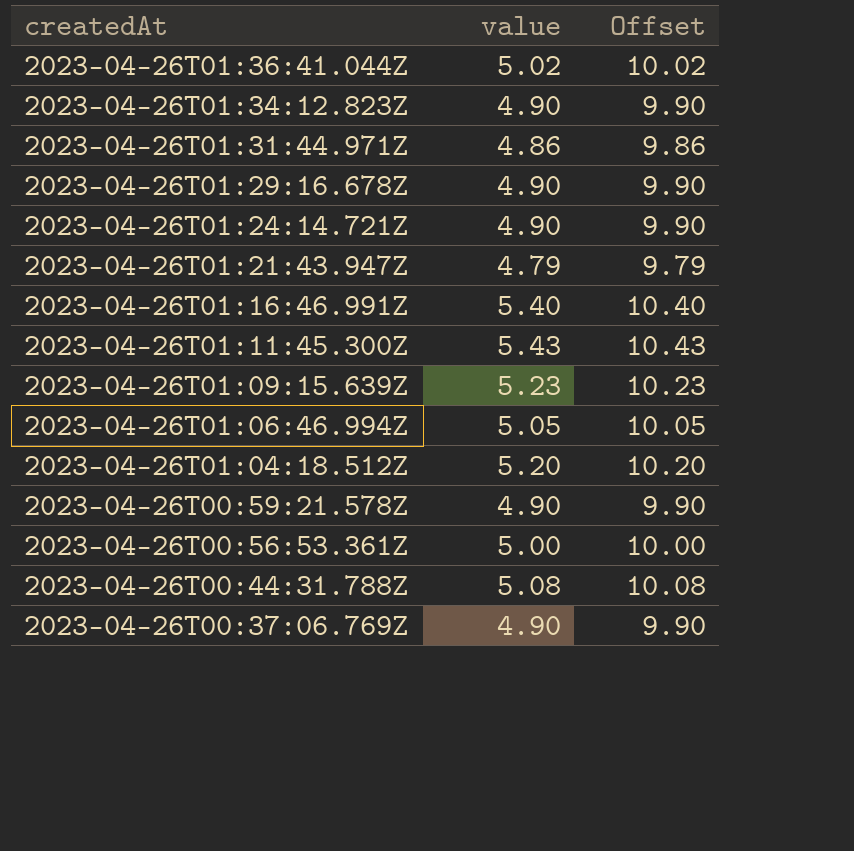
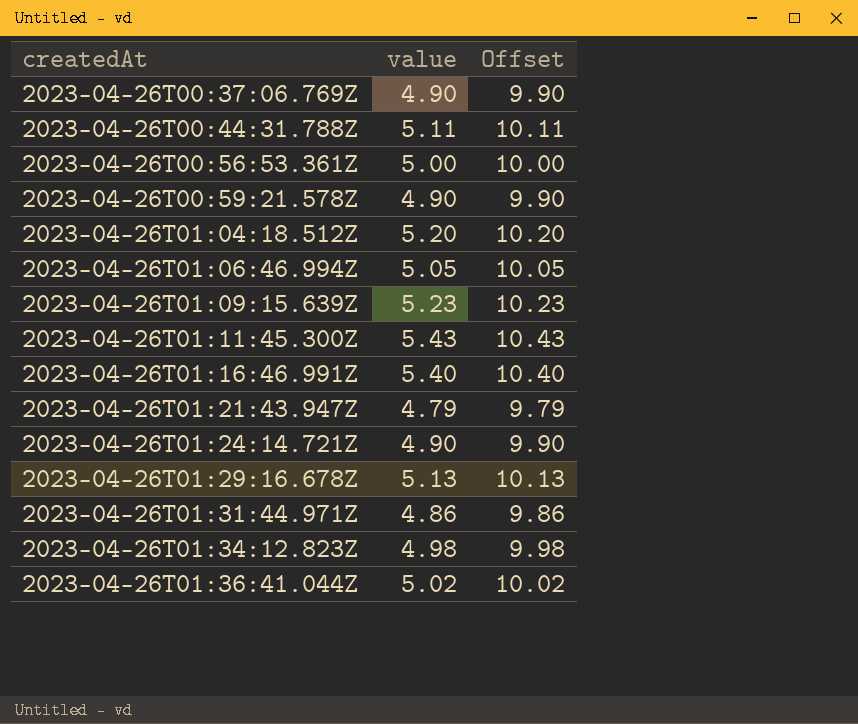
row order: createdAt descending -> createdAt ascending
2023-04-26T00:44:31.788Z | value: 5.08 -> 5.11
2023-04-26T00:44:31.788Z | Offset: 10.08 -> 10.11
2023-04-26T01:29:16.678Z | value: 4.90 -> 5.13
2023-04-26T01:29:16.678Z | Offset: 9.90 -> 10.13
2023-04-26T01:34:12.823Z | value: 4.90 -> 4.98
2023-04-26T01:34:12.823Z | Offset: 9.90 -> 9.98

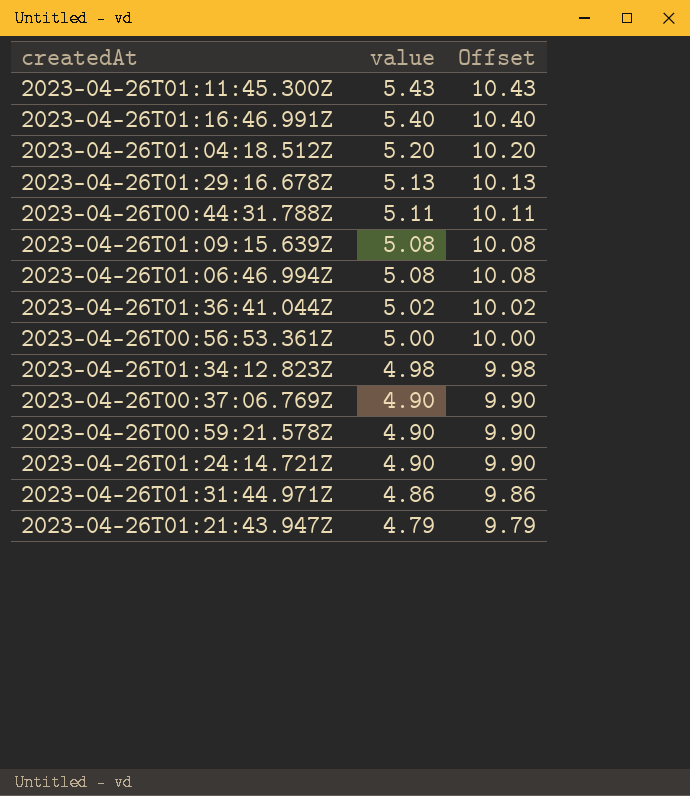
row order: createdAt ascending -> value descending
2023-04-26T01:09:15.639Z | value: 5.23 -> 5.08
2023-04-26T01:09:15.639Z | Offset: 10.23 -> 10.08
2023-04-26T01:06:46.994Z | value: 5.05 -> 5.08
2023-04-26T01:06:46.994Z | Offset: 10.05 -> 10.08

